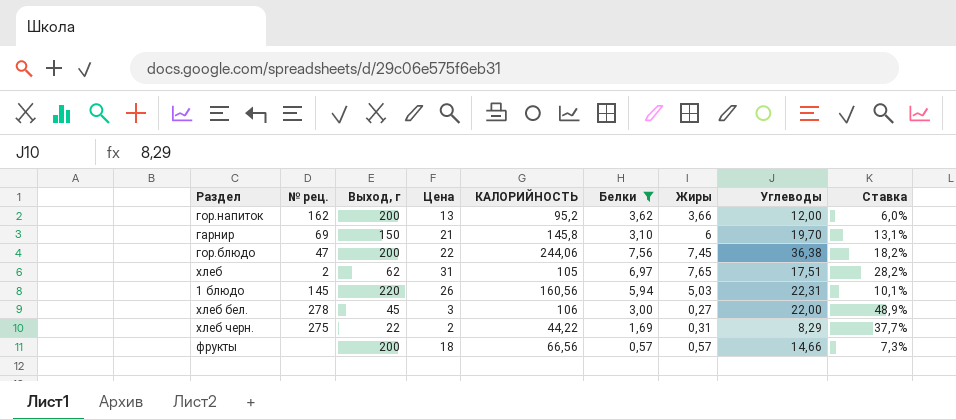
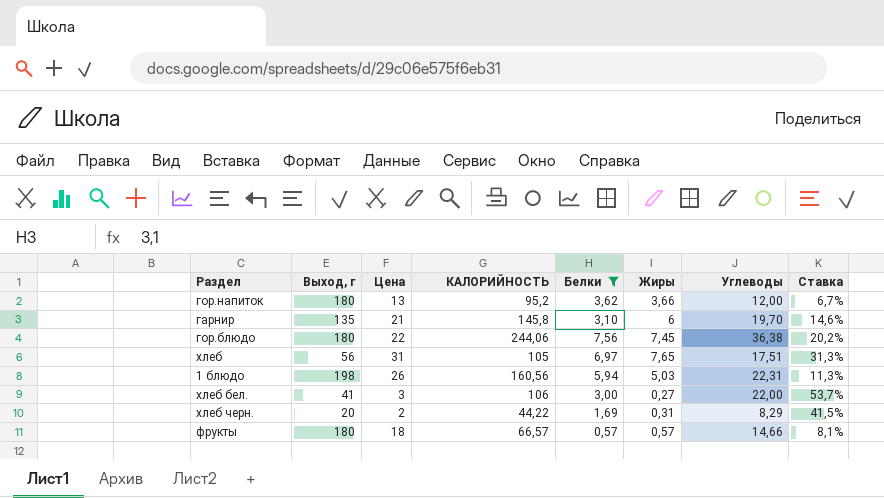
column № рец. | position: 2 -> none
гор.напиток | Выход, г: 200 -> 180
гор.напиток | Ставка: 6,0% -> 6,7%
гарнир | Выход, г: 150 -> 135
гарнир | Ставка: 13,1% -> 14,6%
гор.блюдо | Выход, г: 200 -> 180
гор.блюдо | Ставка: 18,2% -> 20,2%
хлеб | Выход, г: 62 -> 56
хлеб | Ставка: 28,2% -> 31,3%
1 блюдо | Выход, г: 220 -> 198
1 блюдо | Ставка: 10,1% -> 11,3%
хлеб бел. | Выход, г: 45 -> 41
хлеб бел. | Ставка: 48,9% -> 53,7%
хлеб черн. | Выход, г: 22 -> 20
хлеб черн. | Ставка: 37,7% -> 41,5%
фрукты | Выход, г: 200 -> 180
фрукты | КАЛОРИЙНОСТЬ: 66,56 -> 66,57
фрукты | Ставка: 7,3% -> 8,1%

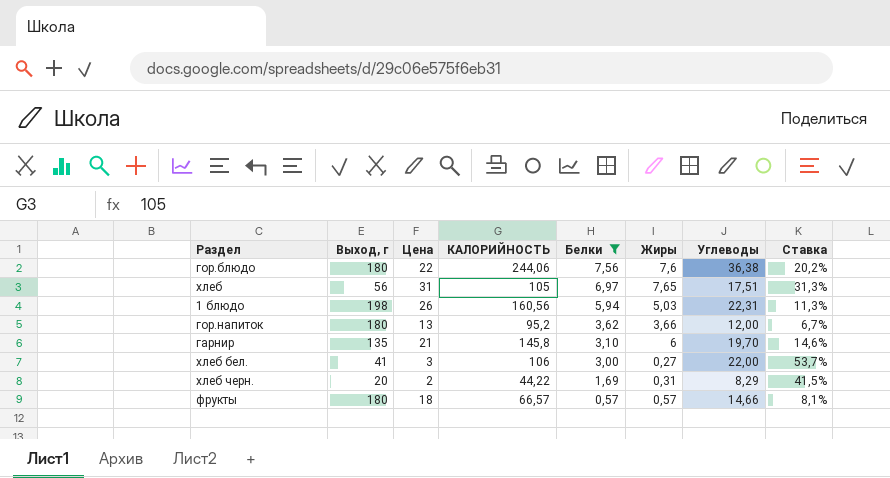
row order: none -> Белки descending
гор.блюдо | Жиры: 7,45 -> 7,6

